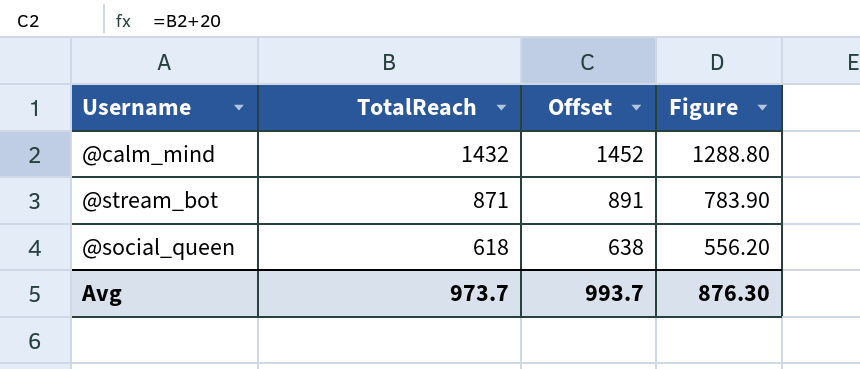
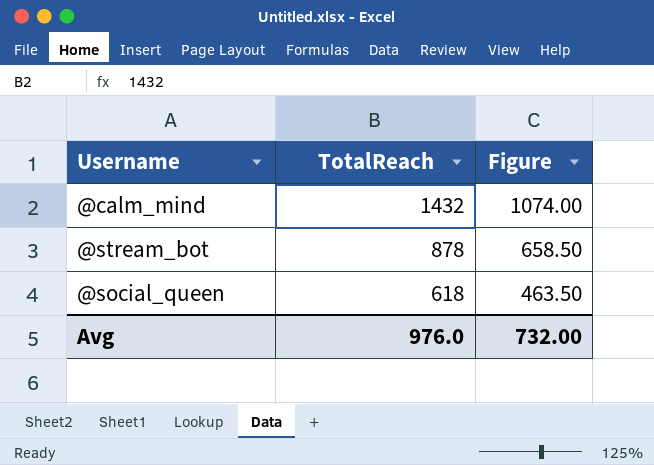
column Offset | formula: [TotalReach] + 20 -> none
column Figure | formula: [TotalReach] * 0.9 -> [TotalReach] * 0.75
@stream_bot | TotalReach: 871 -> 878
Avg | TotalReach: 973.7 -> 976.0
Avg | Figure: 876.30 -> 732.00

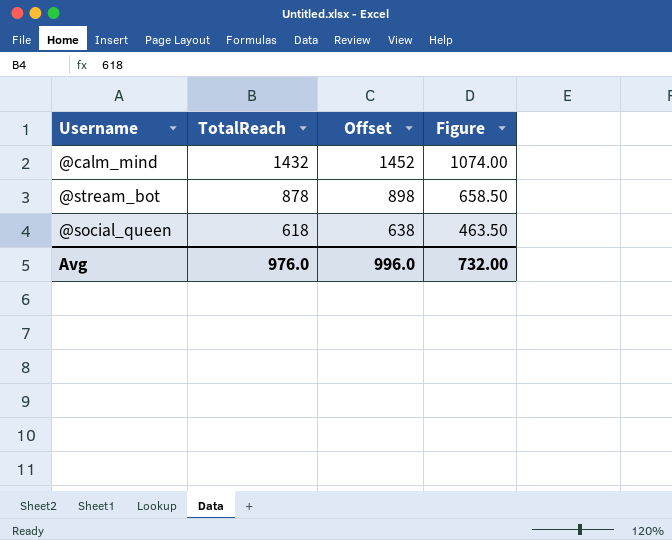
column Offset | formula: none -> [TotalReach] + 20

